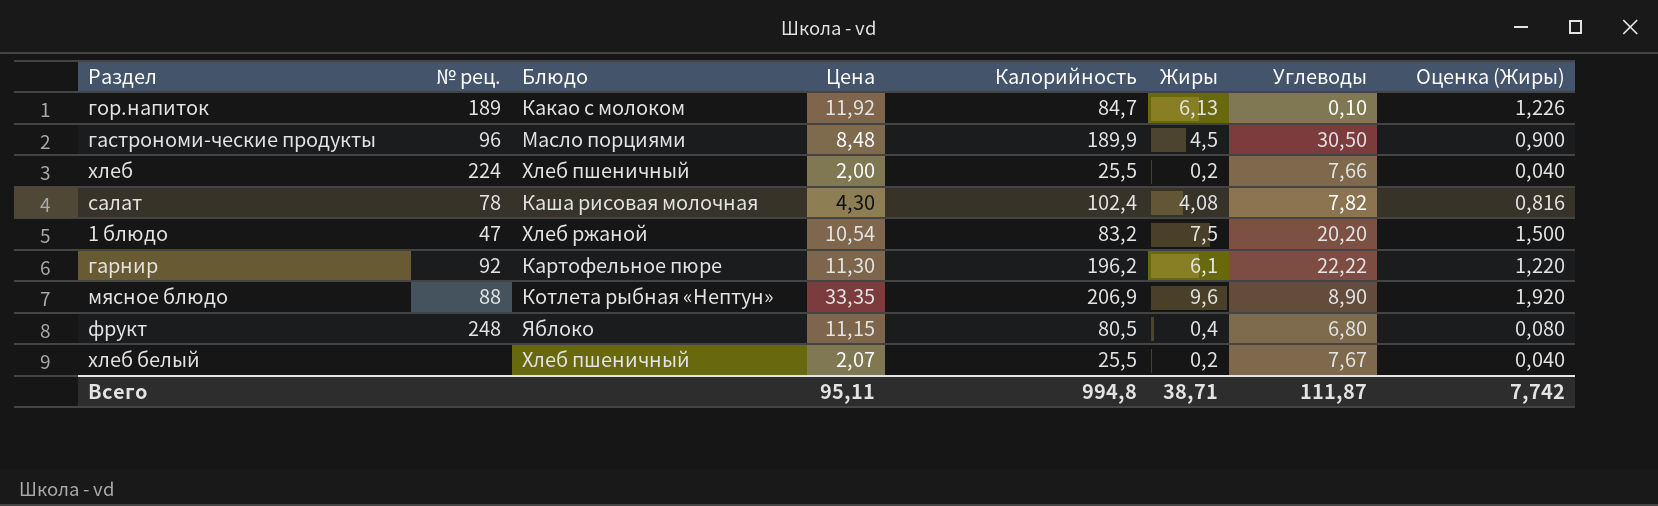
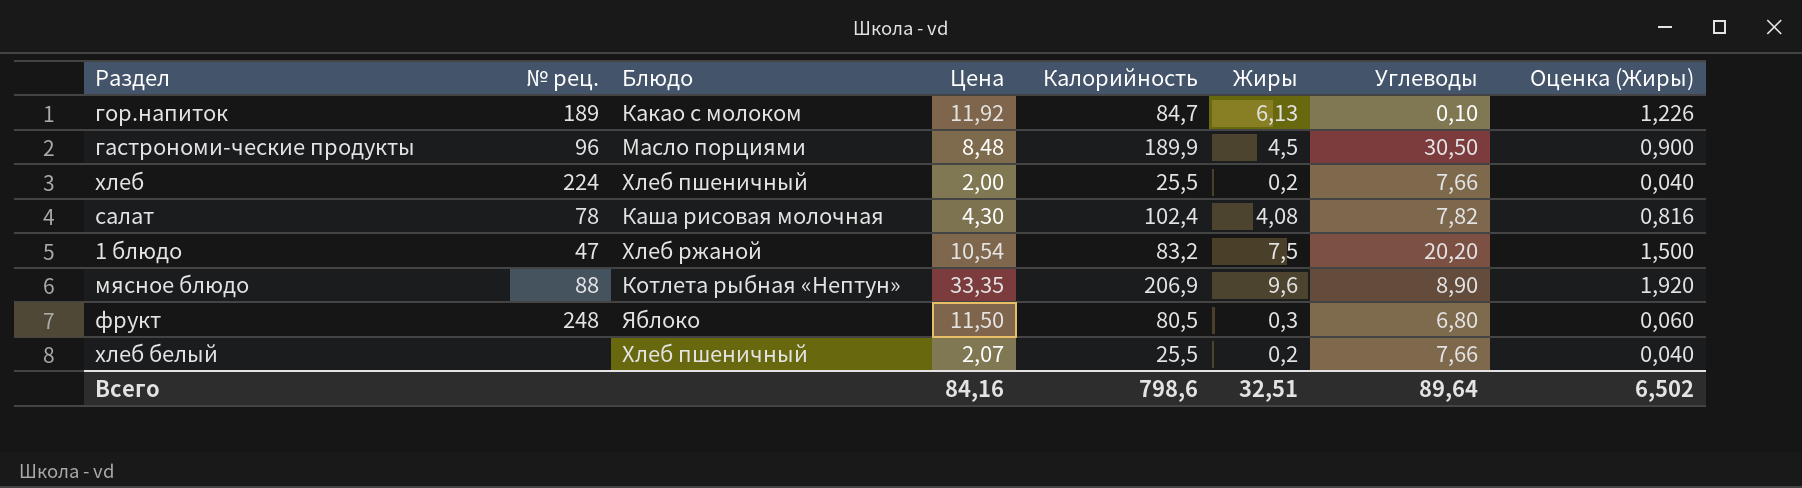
row гарнир: 92 | Картофельное пюре | 11,30 | 196,2 | 6,1 | 22,22 | 1,220 -> none
фрукт | Цена: 11,15 -> 11,50
фрукт | Жиры: 0,4 -> 0,3
фрукт | Оценка (Жиры): 0,080 -> 0,060
хлеб белый | Углеводы: 7,67 -> 7,66
Всего | Цена: 95,11 -> 84,16
Всего | Калорийность: 994,8 -> 798,6
Всего | Жиры: 38,71 -> 32,51
Всего | Углеводы: 111,87 -> 89,64
Всего | Оценка (Жиры): 7,742 -> 6,502

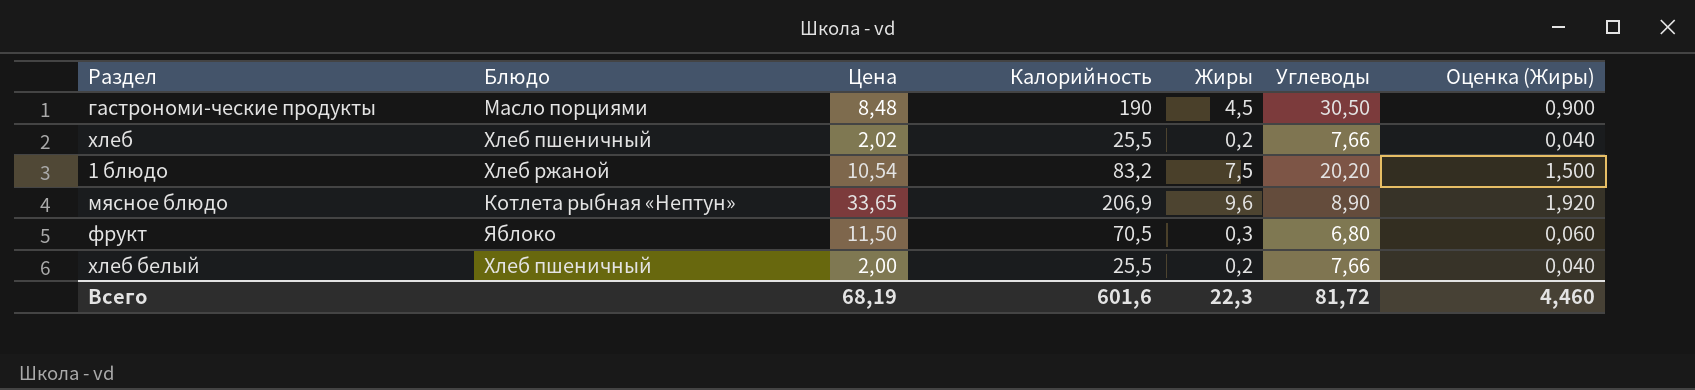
column № рец. | position: 2 -> none
row гор.напиток: 189 | Какао с молоком | 11,92 | 84,7 | 6,13 | 0,10 | 1,226 -> none
row салат: 78 | Каша рисовая молочная | 4,30 | 102,4 | 4,08 | 7,82 | 0,816 -> none
гастрономи-ческие продукты | Калорийность: 189,9 -> 190
хлеб | Цена: 2,00 -> 2,02
мясное блюдо | Цена: 33,35 -> 33,65
фрукт | Калорийность: 80,5 -> 70,5
хлеб белый | Цена: 2,07 -> 2,00
Всего | Цена: 84,16 -> 68,19
Всего | Калорийность: 798,6 -> 601,6
Всего | Жиры: 32,51 -> 22,3
Всего | Углеводы: 89,64 -> 81,72
Всего | Оценка (Жиры): 6,502 -> 4,460

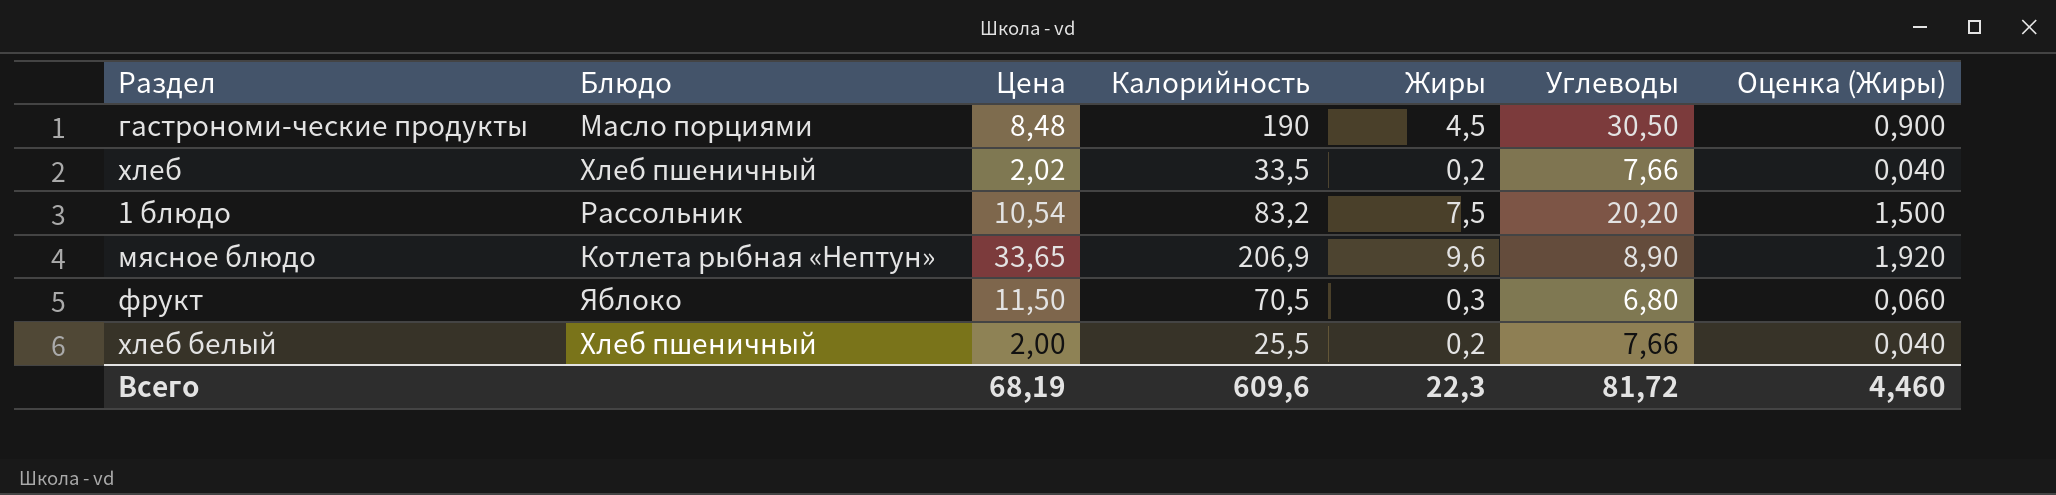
хлеб | Калорийность: 25,5 -> 33,5
1 блюдо | Блюдо: Хлеб ржаной -> Рассольник
Всего | Калорийность: 601,6 -> 609,6

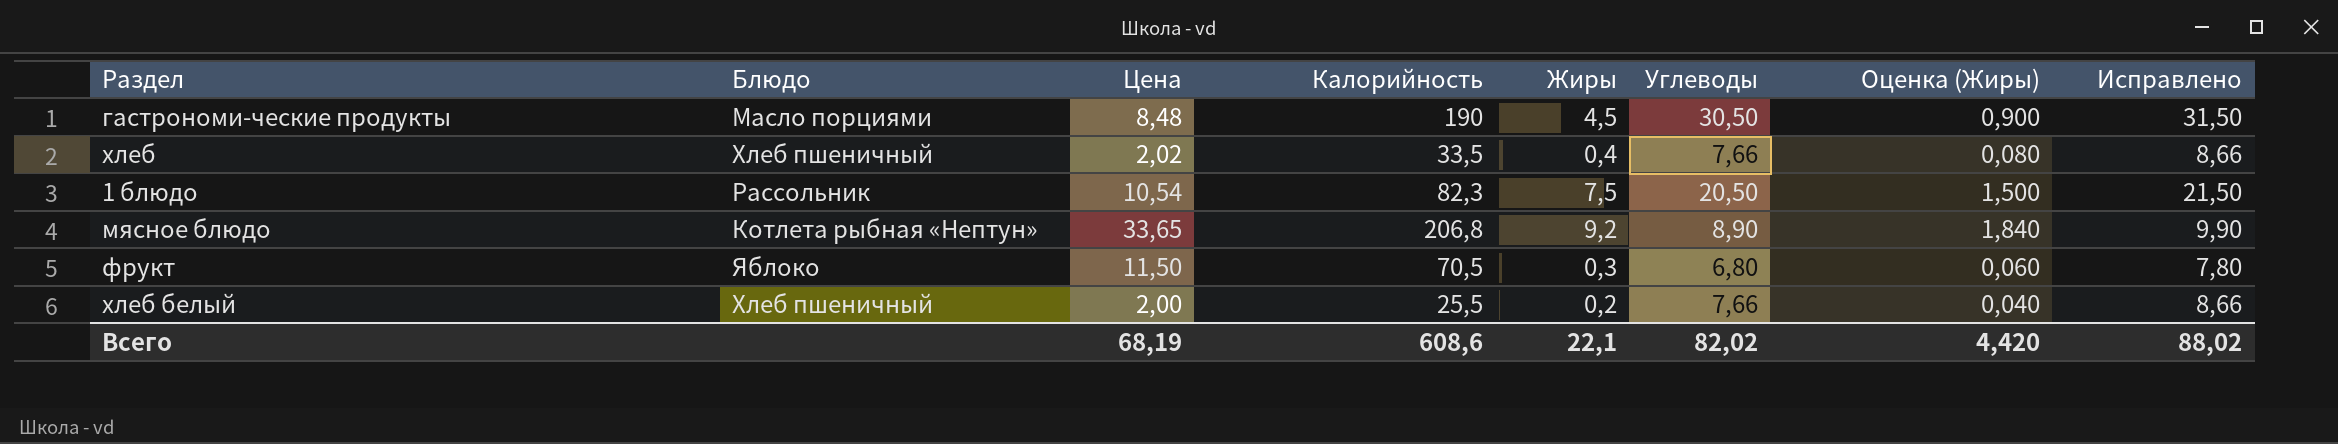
column Исправлено | formula: none -> [Углеводы] + 1
хлеб | Жиры: 0,2 -> 0,4
хлеб | Оценка (Жиры): 0,040 -> 0,080
1 блюдо | Калорийность: 83,2 -> 82,3
1 блюдо | Углеводы: 20,20 -> 20,50
мясное блюдо | Калорийность: 206,9 -> 206,8
мясное блюдо | Жиры: 9,6 -> 9,2
мясное блюдо | Оценка (Жиры): 1,920 -> 1,840
Всего | Калорийность: 609,6 -> 608,6
Всего | Жиры: 22,3 -> 22,1
Всего | Углеводы: 81,72 -> 82,02
Всего | Оценка (Жиры): 4,460 -> 4,420

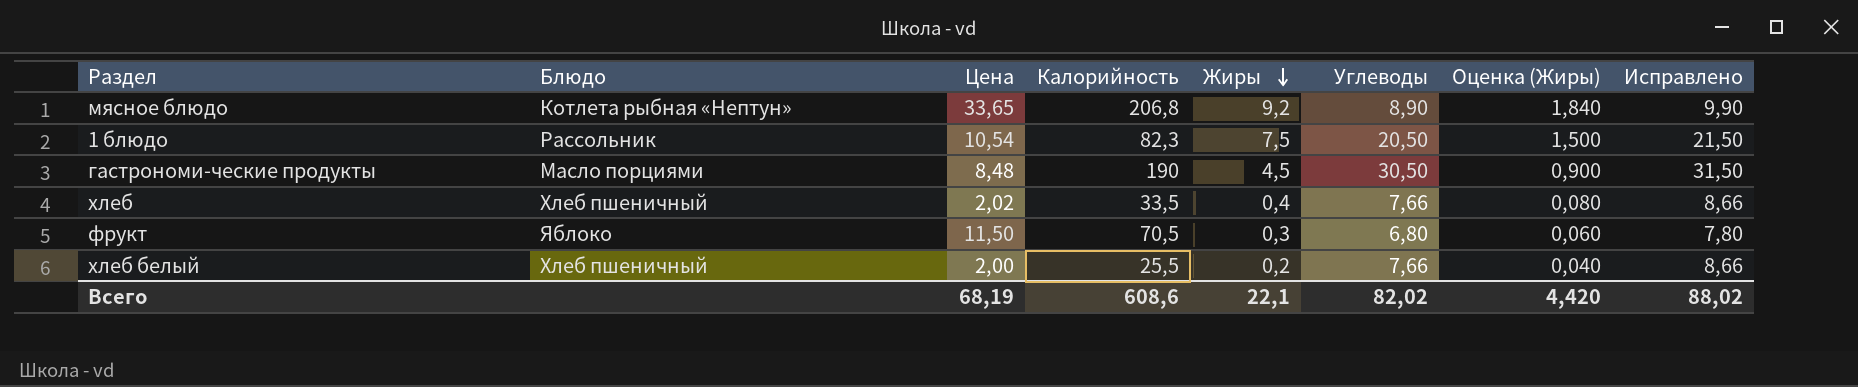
row order: none -> Жиры descending

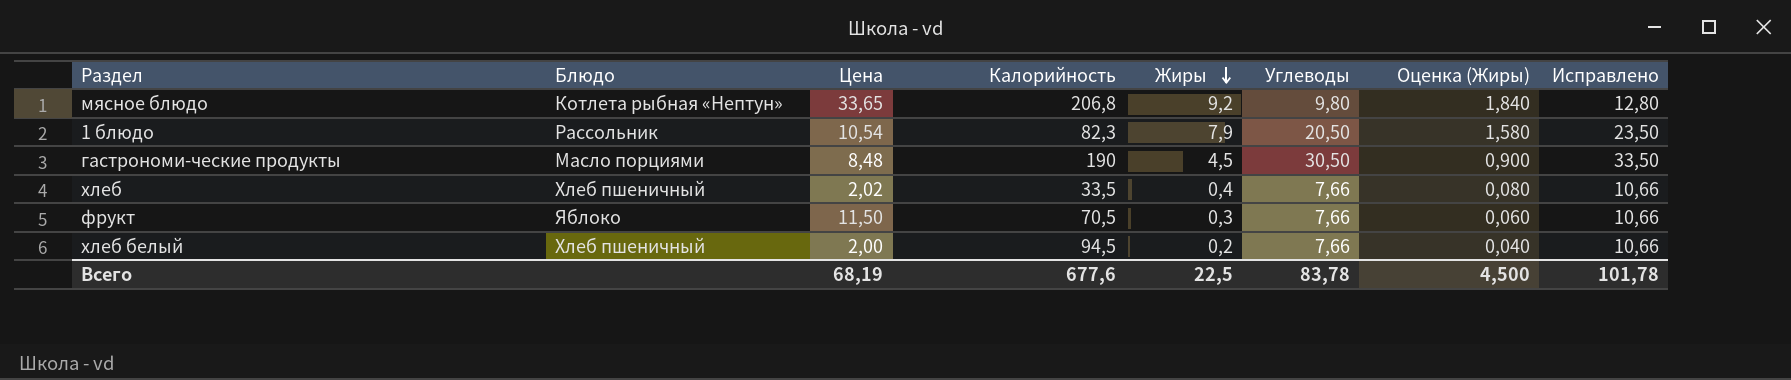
column Исправлено | formula: [Углеводы] + 1 -> [Углеводы] + 3
мясное блюдо | Углеводы: 8,90 -> 9,80
1 блюдо | Жиры: 7,5 -> 7,9
1 блюдо | Оценка (Жиры): 1,500 -> 1,580
фрукт | Углеводы: 6,80 -> 7,66
хлеб белый | Калорийность: 25,5 -> 94,5
Всего | Калорийность: 608,6 -> 677,6
Всего | Жиры: 22,1 -> 22,5
Всего | Углеводы: 82,02 -> 83,78
Всего | Оценка (Жиры): 4,420 -> 4,500
Всего | Исправлено: 88,02 -> 101,78

